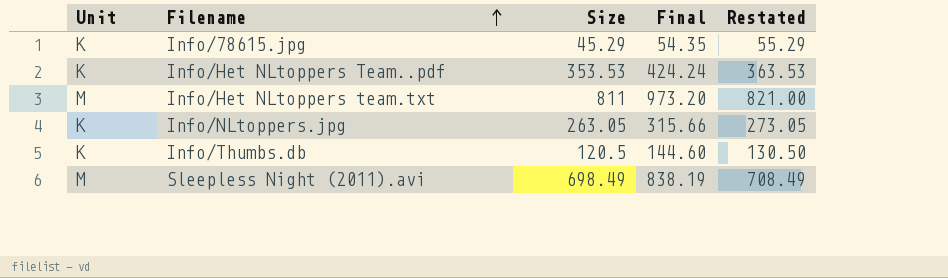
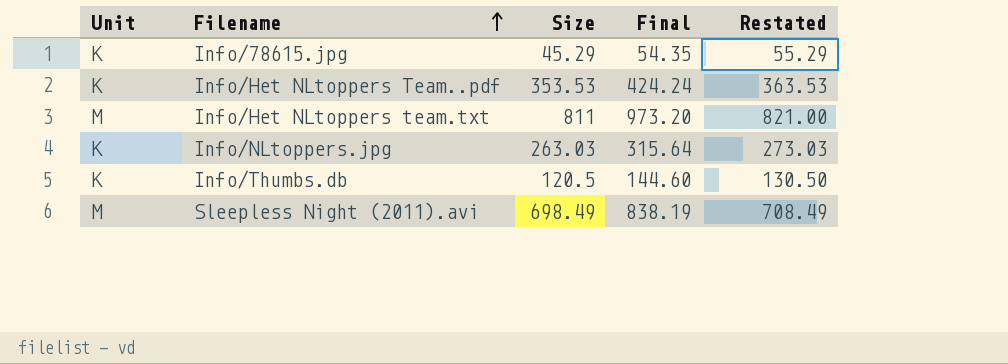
Info/NLtoppers.jpg | Size: 263.05 -> 263.03
Info/NLtoppers.jpg | Final: 315.66 -> 315.64
Info/NLtoppers.jpg | Restated: 273.05 -> 273.03

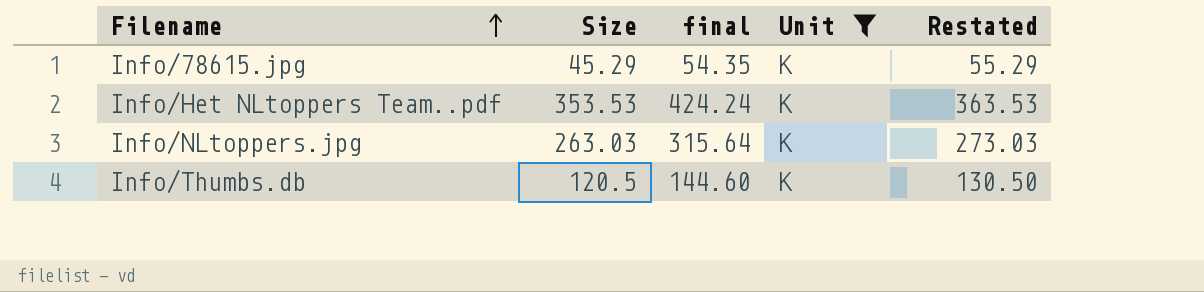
filter: none -> Unit = K
column name: Final -> final
column Unit | position: 1 -> 4

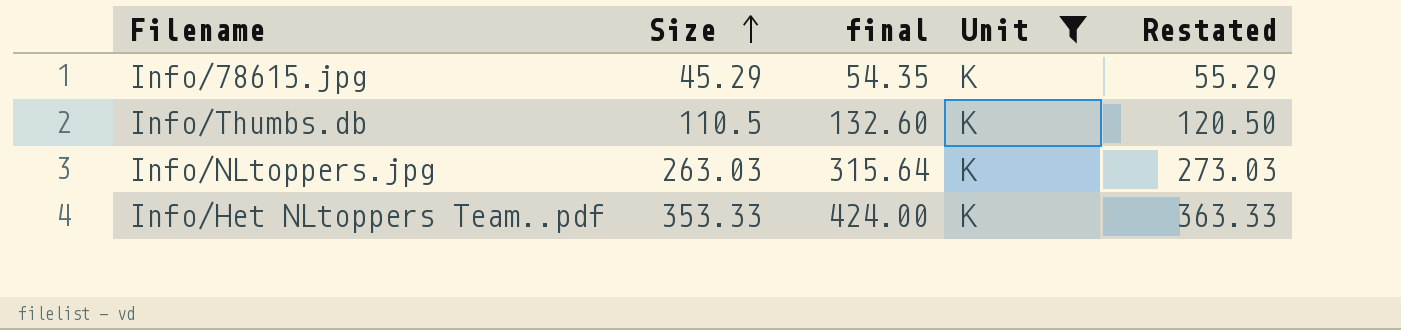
row order: Filename ascending -> Size ascending
Info/Thumbs.db | Size: 120.5 -> 110.5
Info/Thumbs.db | final: 144.60 -> 132.60
Info/Thumbs.db | Restated: 130.50 -> 120.50
Info/Het NLtoppers Team..pdf | Size: 353.53 -> 353.33
Info/Het NLtoppers Team..pdf | final: 424.24 -> 424.00
Info/Het NLtoppers Team..pdf | Restated: 363.53 -> 363.33

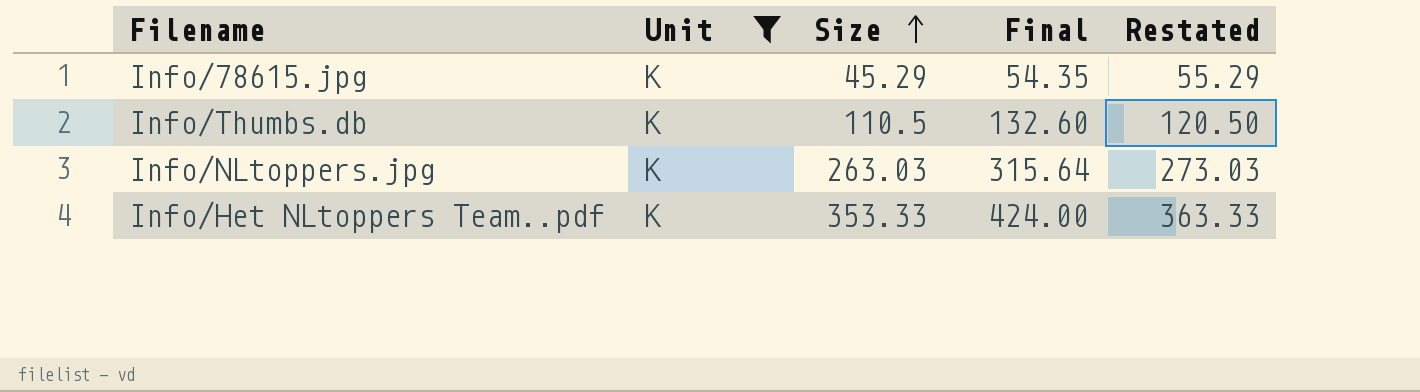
column Unit | position: 4 -> 2
column name: final -> Final

